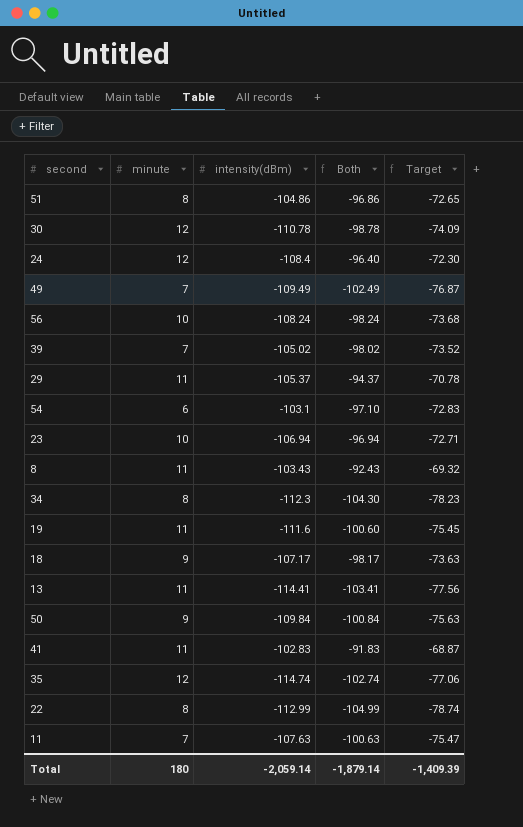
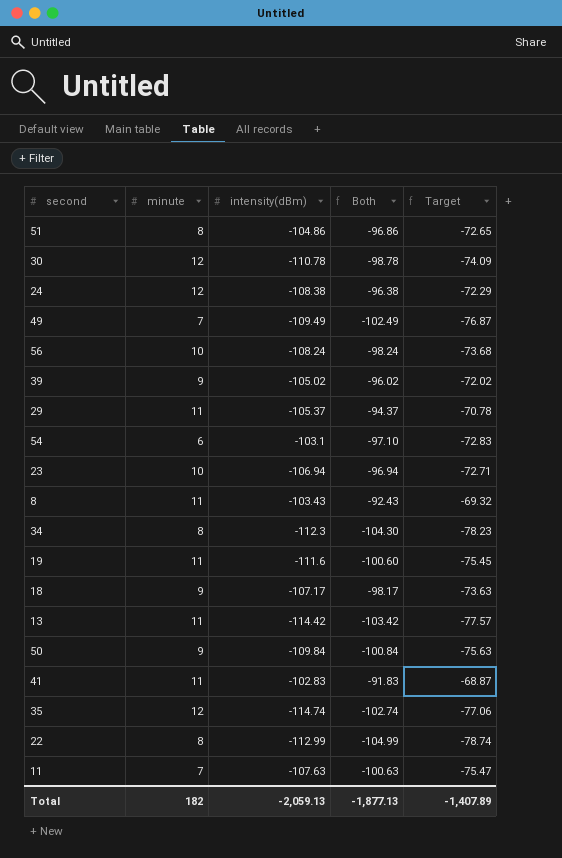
24 | intensity(dBm): -108.4 -> -108.38
24 | Both: -96.40 -> -96.38
24 | Target: -72.30 -> -72.29
39 | minute: 7 -> 9
39 | Both: -98.02 -> -96.02
39 | Target: -73.52 -> -72.02
13 | intensity(dBm): -114.41 -> -114.42
13 | Both: -103.41 -> -103.42
13 | Target: -77.56 -> -77.57
Total | minute: 180 -> 182
Total | intensity(dBm): -2,059.14 -> -2,059.13
Total | Both: -1,879.14 -> -1,877.13
Total | Target: -1,409.39 -> -1,407.89

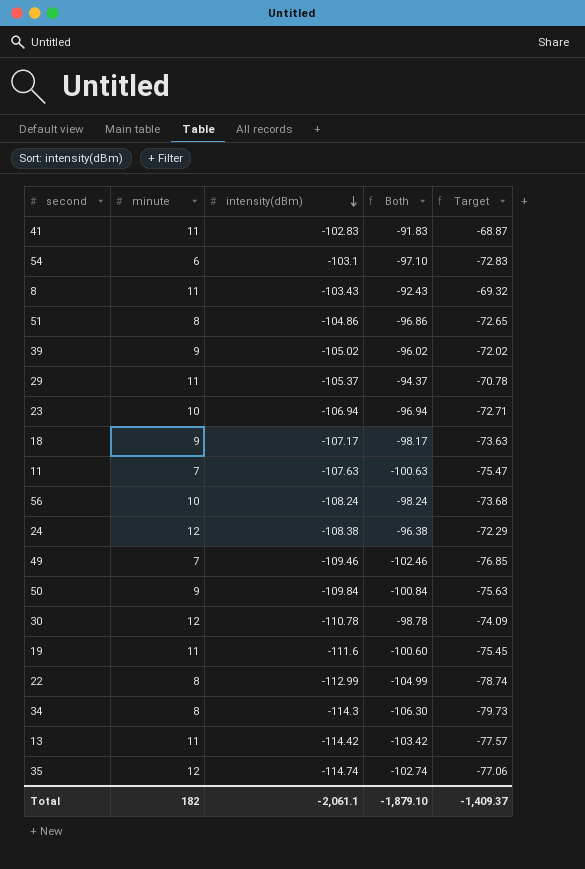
row order: none -> intensity(dBm) descending
49 | intensity(dBm): -109.49 -> -109.46
49 | Both: -102.49 -> -102.46
49 | Target: -76.87 -> -76.85
34 | intensity(dBm): -112.3 -> -114.3
34 | Both: -104.30 -> -106.30
34 | Target: -78.23 -> -79.73
Total | intensity(dBm): -2,059.13 -> -2,061.1
Total | Both: -1,877.13 -> -1,879.10
Total | Target: -1,407.89 -> -1,409.37

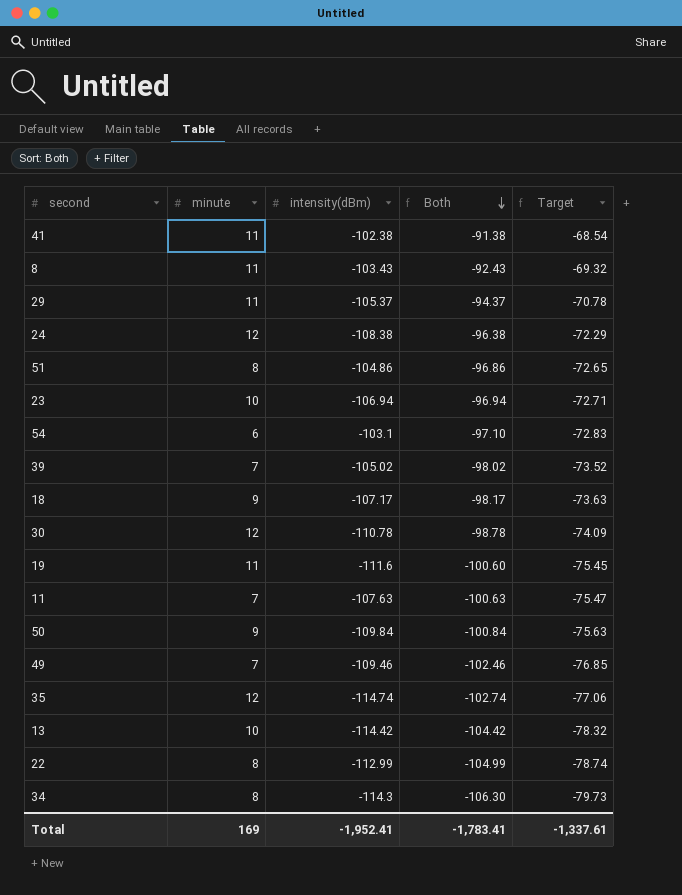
row order: intensity(dBm) descending -> Both descending
row 56: 10 | -108.24 | -98.24 | -73.68 -> none
41 | intensity(dBm): -102.83 -> -102.38
41 | Both: -91.83 -> -91.38
41 | Target: -68.87 -> -68.54
39 | minute: 9 -> 7
39 | Both: -96.02 -> -98.02
39 | Target: -72.02 -> -73.52
13 | minute: 11 -> 10
13 | Both: -103.42 -> -104.42
13 | Target: -77.57 -> -78.32
Total | minute: 182 -> 169
Total | intensity(dBm): -2,061.1 -> -1,952.41
Total | Both: -1,879.10 -> -1,783.41
Total | Target: -1,409.37 -> -1,337.61

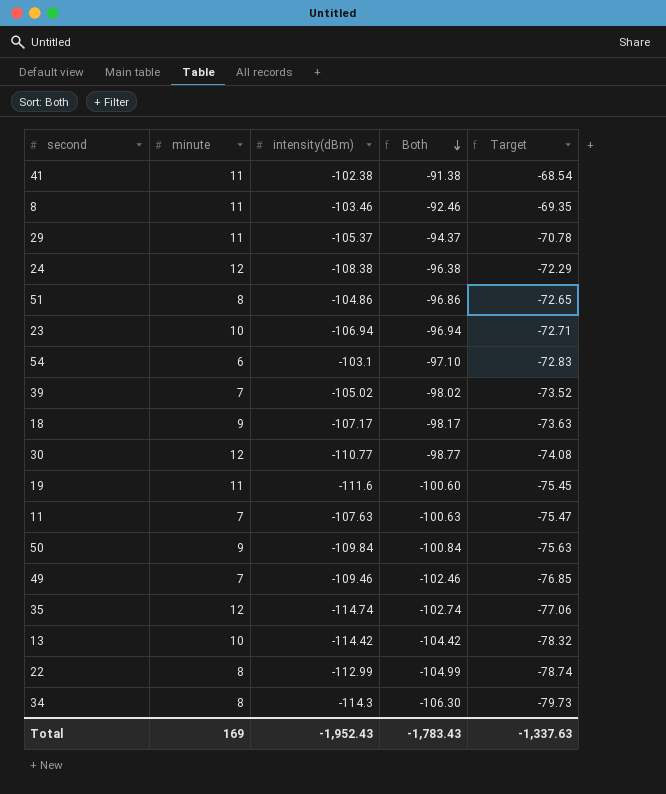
8 | intensity(dBm): -103.43 -> -103.46
8 | Both: -92.43 -> -92.46
8 | Target: -69.32 -> -69.35
30 | intensity(dBm): -110.78 -> -110.77
30 | Both: -98.78 -> -98.77
30 | Target: -74.09 -> -74.08
Total | intensity(dBm): -1,952.41 -> -1,952.43
Total | Both: -1,783.41 -> -1,783.43
Total | Target: -1,337.61 -> -1,337.63

